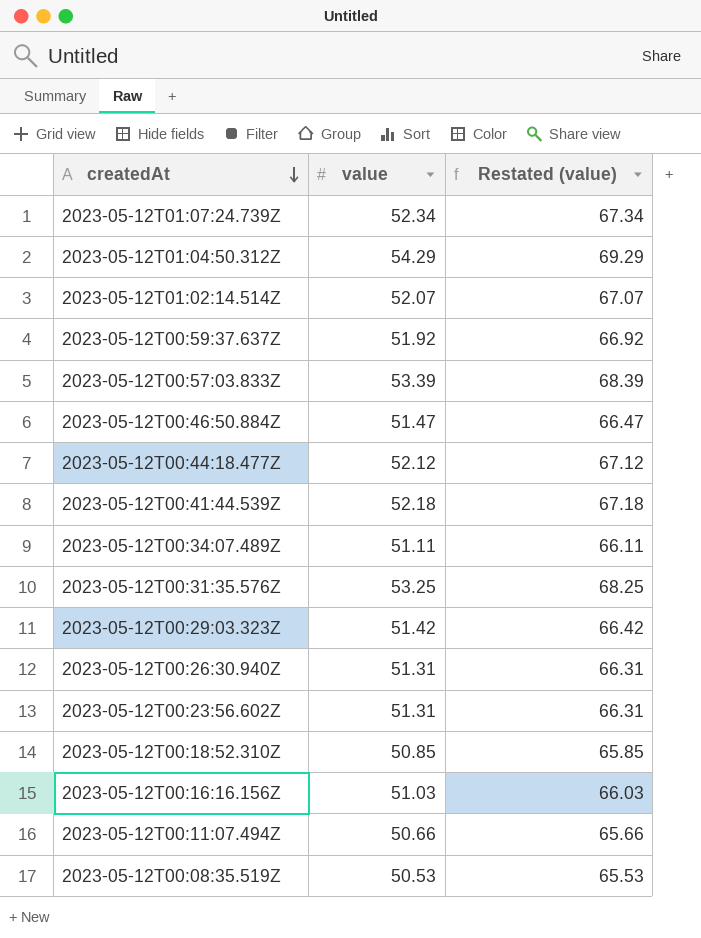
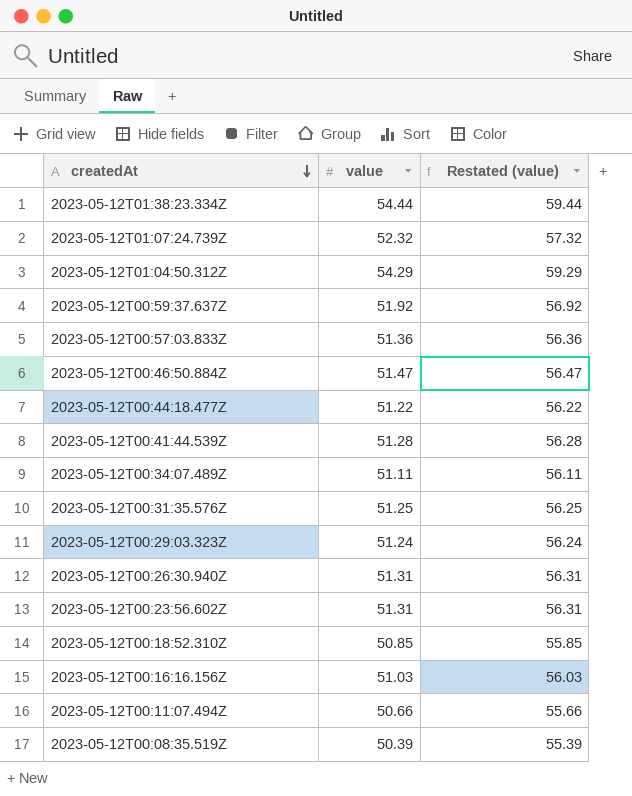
column Restated (value) | formula: [value] + 15 -> [value] + 5
row 2023-05-12T01:02:14.514Z: 52.07 | 67.07 -> none
row 2023-05-12T01:38:23.334Z: none -> 54.44 | 59.44
2023-05-12T01:07:24.739Z | value: 52.34 -> 52.32
2023-05-12T00:57:03.833Z | value: 53.39 -> 51.36
2023-05-12T00:44:18.477Z | value: 52.12 -> 51.22
2023-05-12T00:41:44.539Z | value: 52.18 -> 51.28
2023-05-12T00:31:35.576Z | value: 53.25 -> 51.25
2023-05-12T00:29:03.323Z | value: 51.42 -> 51.24
2023-05-12T00:08:35.519Z | value: 50.53 -> 50.39

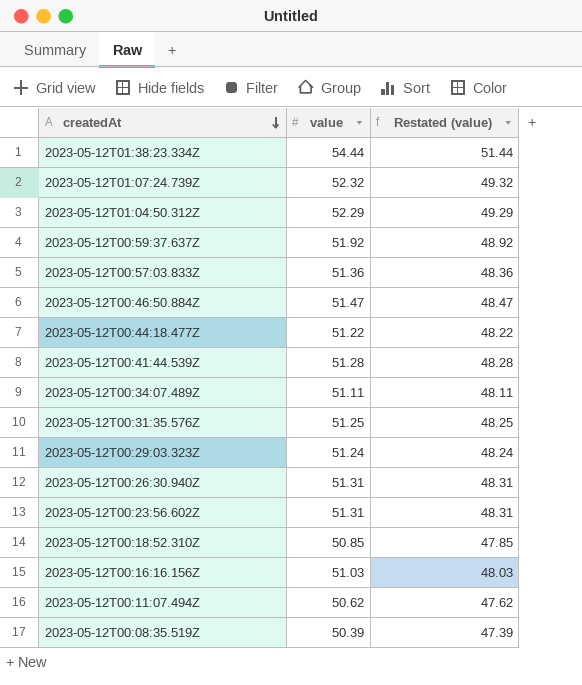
column Restated (value) | formula: [value] + 5 -> [value] - 3
2023-05-12T01:04:50.312Z | value: 54.29 -> 52.29
2023-05-12T00:11:07.494Z | value: 50.66 -> 50.62

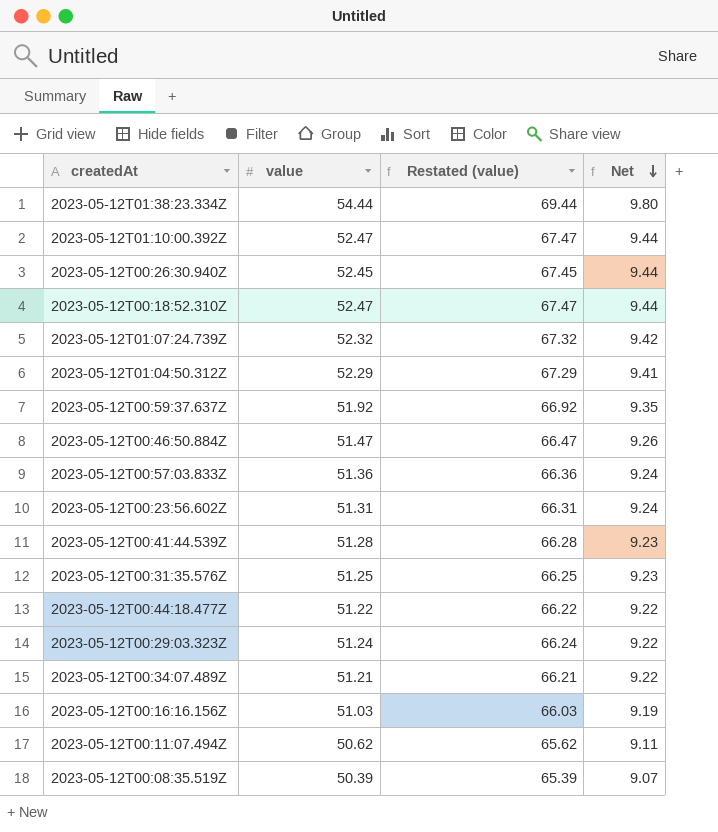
row order: createdAt descending -> Net descending
column Restated (value) | formula: [value] - 3 -> [value] + 15
column Net | formula: none -> [value] * 0.18
row 2023-05-12T01:10:00.392Z: none -> 52.47 | 67.47 | 9.44
2023-05-12T00:26:30.940Z | value: 51.31 -> 52.45
2023-05-12T00:18:52.310Z | value: 50.85 -> 52.47
2023-05-12T00:34:07.489Z | value: 51.11 -> 51.21

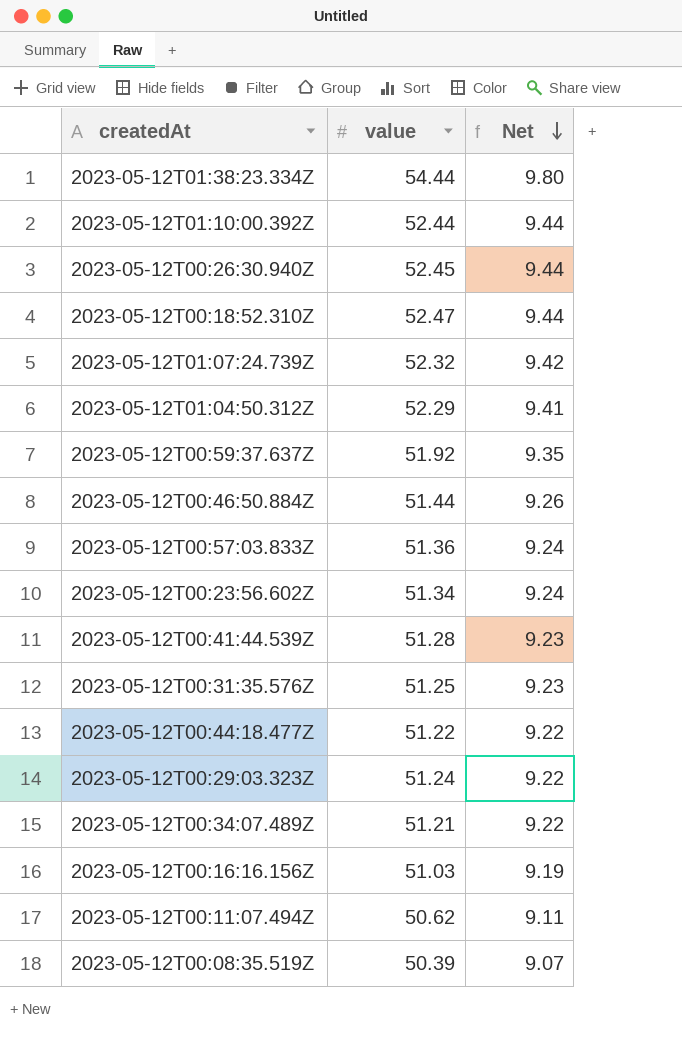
column Restated (value) | formula: [value] + 15 -> none
2023-05-12T01:10:00.392Z | value: 52.47 -> 52.44
2023-05-12T00:46:50.884Z | value: 51.47 -> 51.44
2023-05-12T00:23:56.602Z | value: 51.31 -> 51.34

